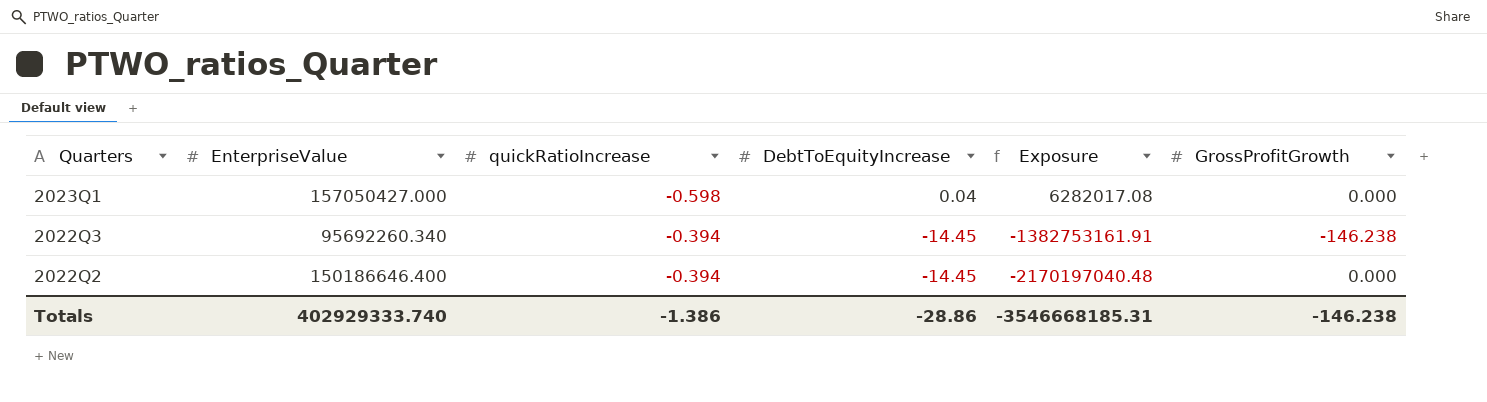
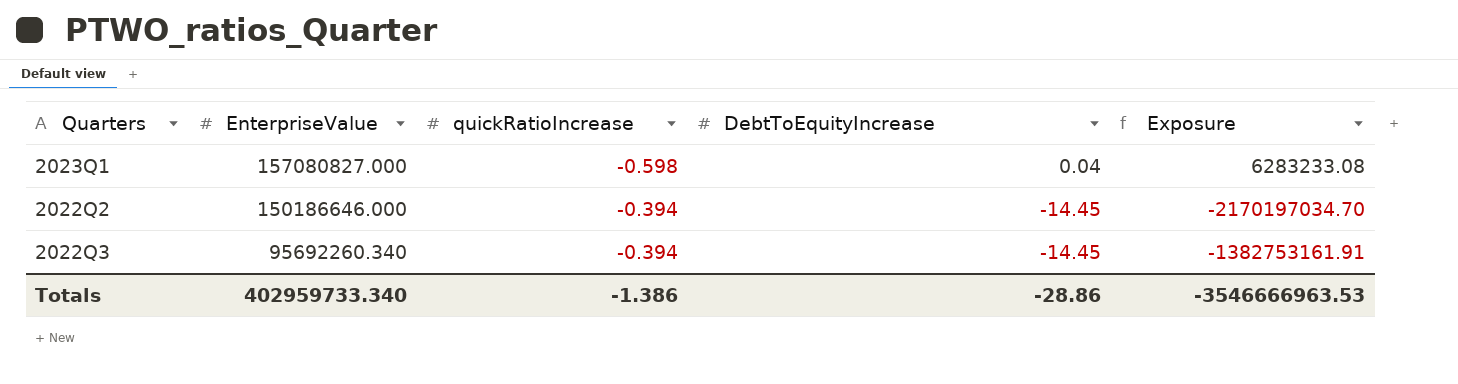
row order: Quarters descending -> EnterpriseValue descending
column GrossProfitGrowth | position: 6 -> none
2023Q1 | EnterpriseValue: 157050427.000 -> 157080827.000
2023Q1 | Exposure: 6282017.08 -> 6283233.08
2022Q2 | EnterpriseValue: 150186646.400 -> 150186646.000
2022Q2 | Exposure: -2170197040.48 -> -2170197034.70
Totals | EnterpriseValue: 402929333.740 -> 402959733.340
Totals | Exposure: -3546668185.31 -> -3546666963.53

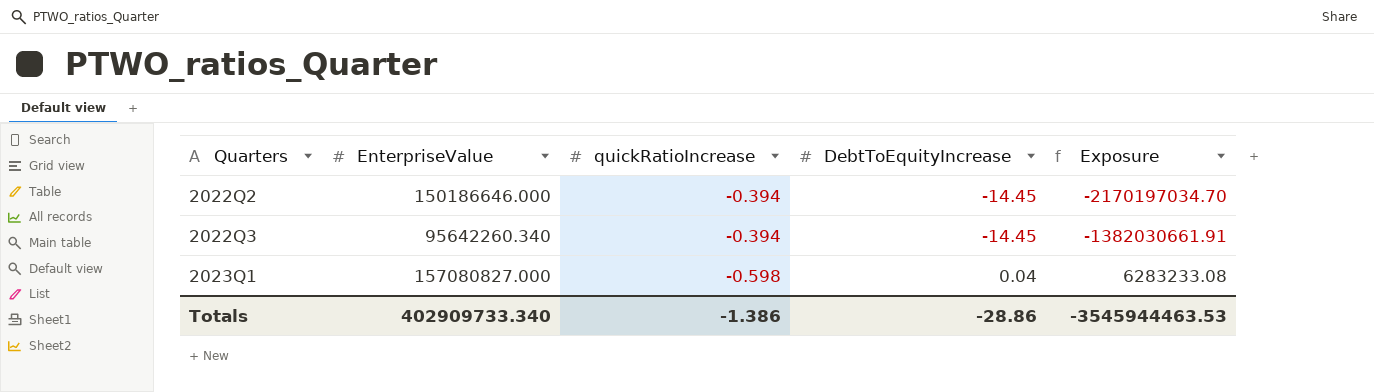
row order: EnterpriseValue descending -> Quarters ascending
2022Q3 | EnterpriseValue: 95692260.340 -> 95642260.340
2022Q3 | Exposure: -1382753161.91 -> -1382030661.91
Totals | EnterpriseValue: 402959733.340 -> 402909733.340
Totals | Exposure: -3546666963.53 -> -3545944463.53

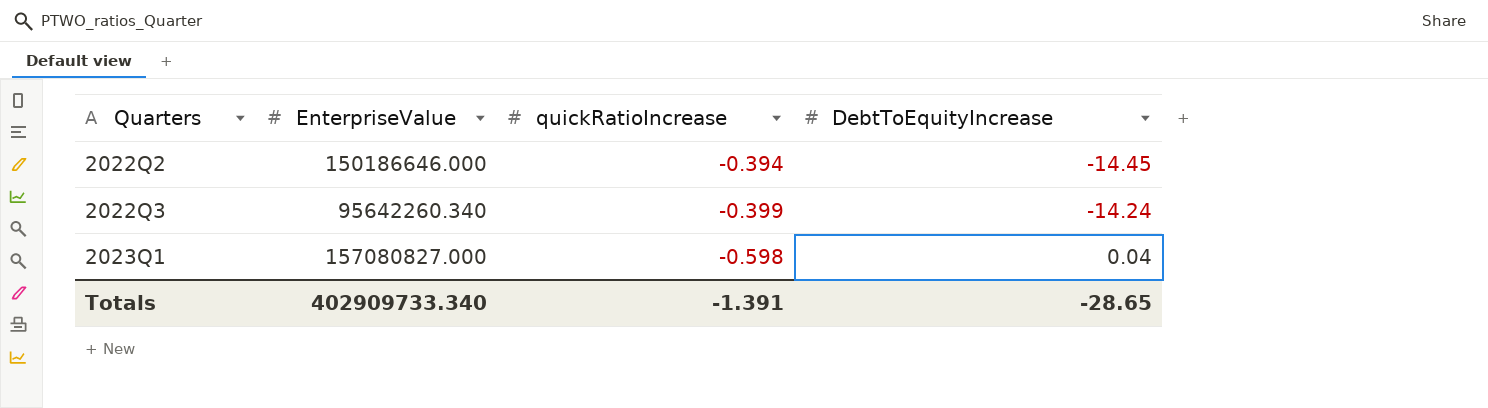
column Exposure | formula: [EnterpriseValue] * [DebtToEquityIncrease] -> none
2022Q3 | quickRatioIncrease: -0.394 -> -0.399
2022Q3 | DebtToEquityIncrease: -14.45 -> -14.24
Totals | quickRatioIncrease: -1.386 -> -1.391
Totals | DebtToEquityIncrease: -28.86 -> -28.65

